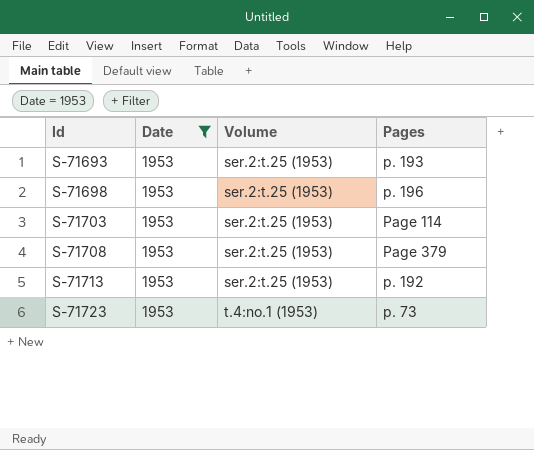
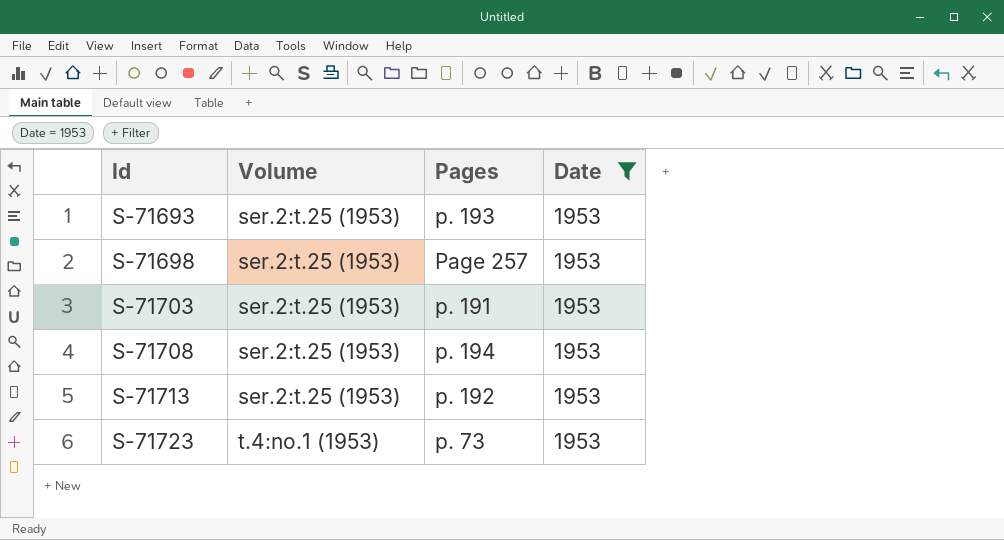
column Date | position: 2 -> 4
S-71698 | Pages: p. 196 -> Page 257
S-71703 | Pages: Page 114 -> p. 191
S-71708 | Pages: Page 379 -> p. 194

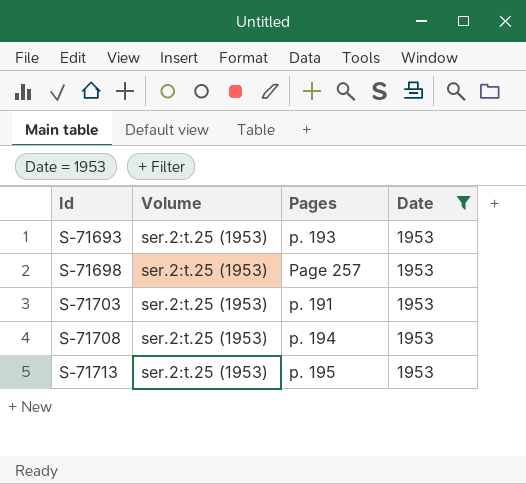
row S-71723: t.4:no.1 (1953) | p. 73 | 1953 -> none
S-71713 | Pages: p. 192 -> p. 195

